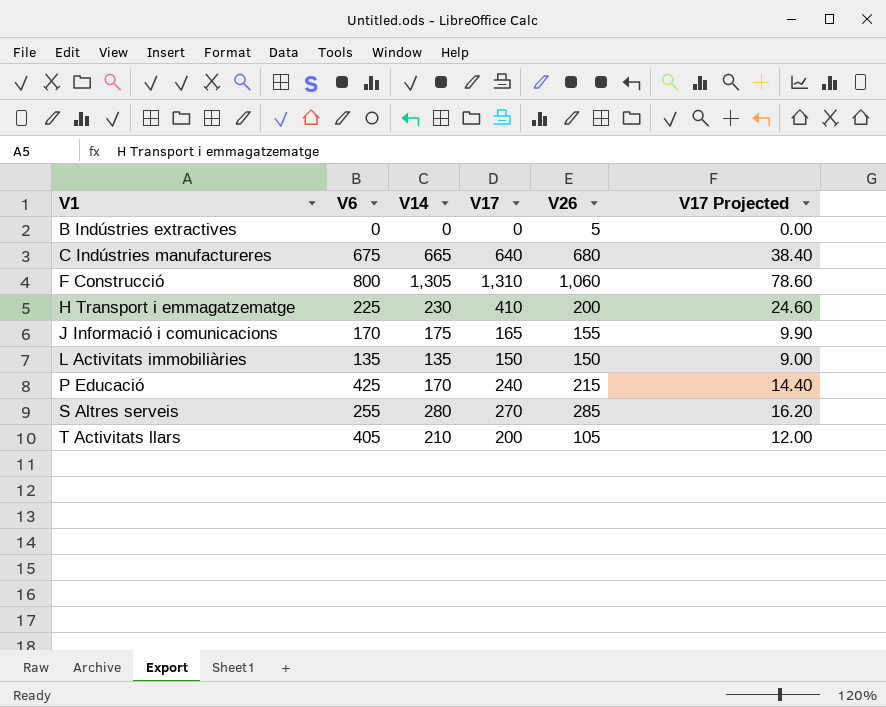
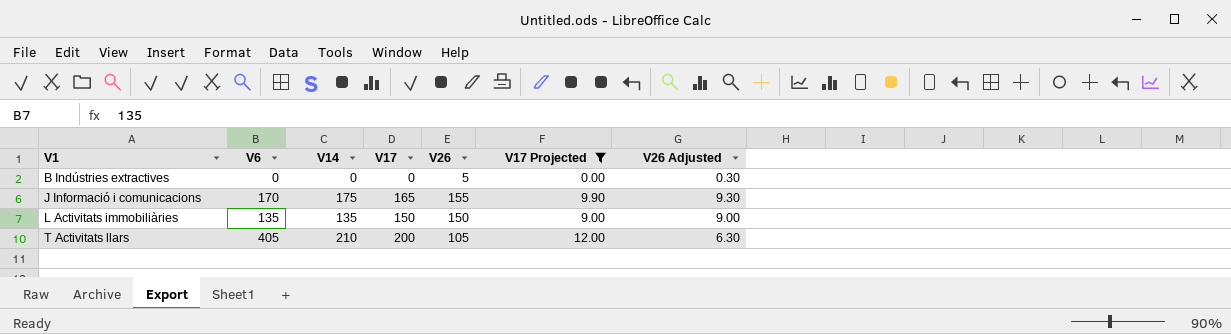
filter: none -> V17 Projected <= 12.00
column V26 Adjusted | formula: none -> [V26] * 0.06

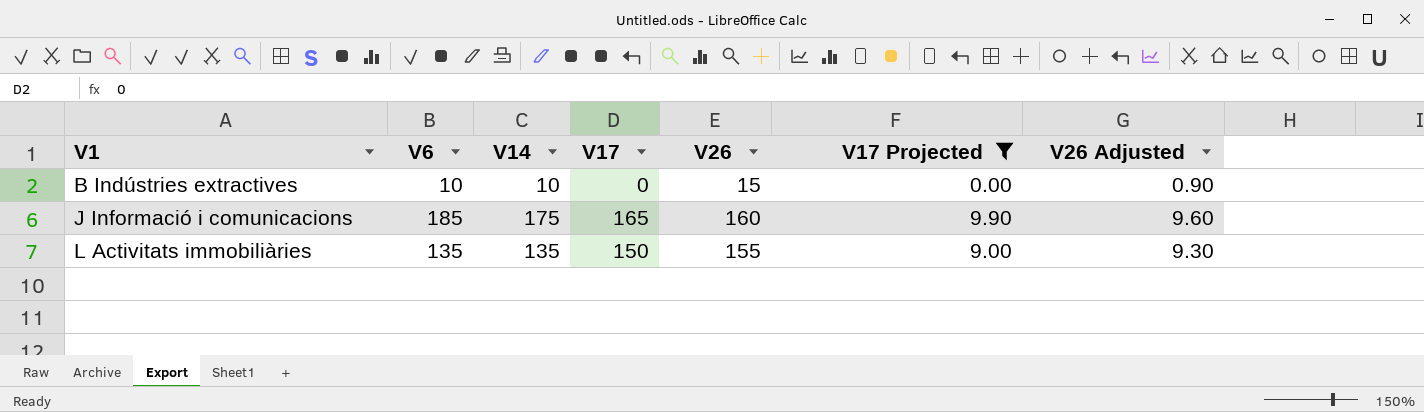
row T Activitats llars: 405 | 210 | 200 | 105 | 12.00 | 6.30 -> none
B Indústries extractives | V6: 0 -> 10
B Indústries extractives | V14: 0 -> 10
B Indústries extractives | V26: 5 -> 15
B Indústries extractives | V26 Adjusted: 0.30 -> 0.90
J Informació i comunicacions | V6: 170 -> 185
J Informació i comunicacions | V26: 155 -> 160
J Informació i comunicacions | V26 Adjusted: 9.30 -> 9.60
L Activitats immobiliàries | V26: 150 -> 155
L Activitats immobiliàries | V26 Adjusted: 9.00 -> 9.30

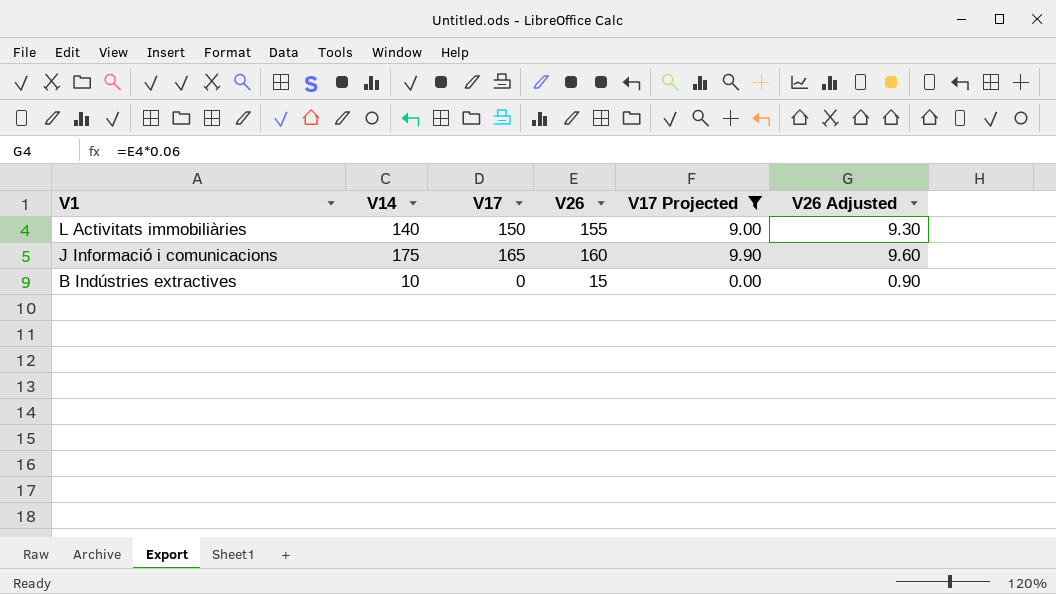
row order: V1 ascending -> V1 descending
column V6 | position: 2 -> none
L Activitats immobiliàries | V14: 135 -> 140

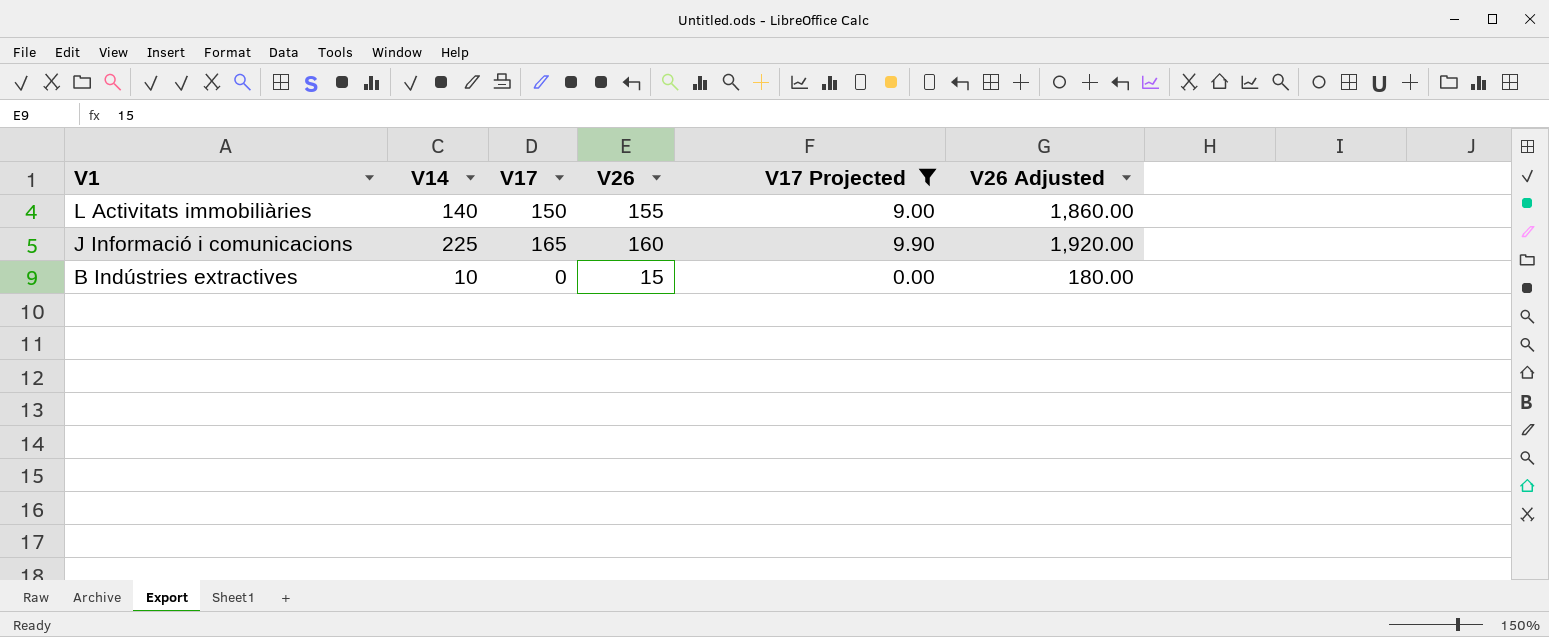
column V26 Adjusted | formula: [V26] * 0.06 -> [V26] * 12
J Informació i comunicacions | V14: 175 -> 225

